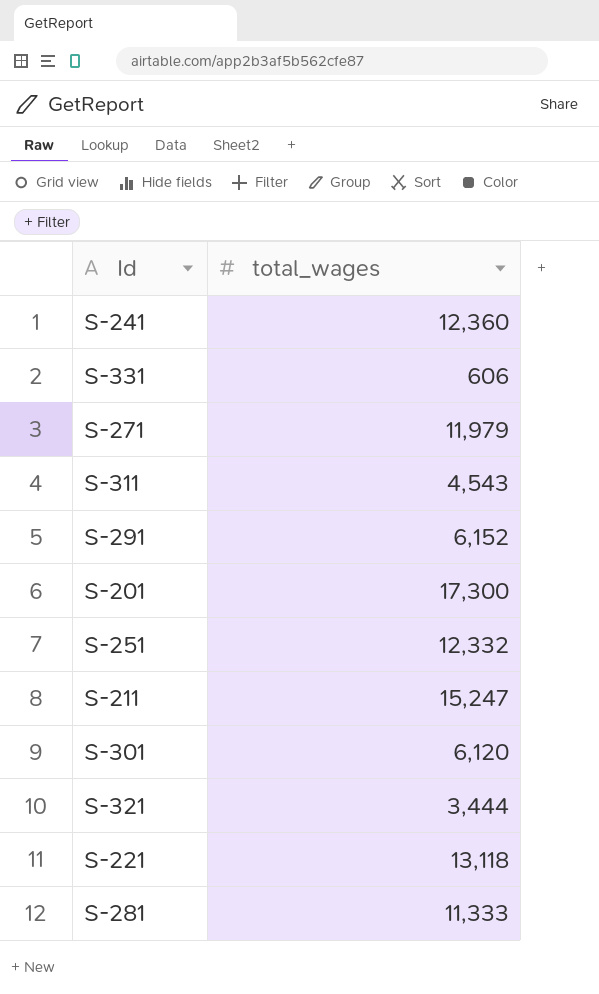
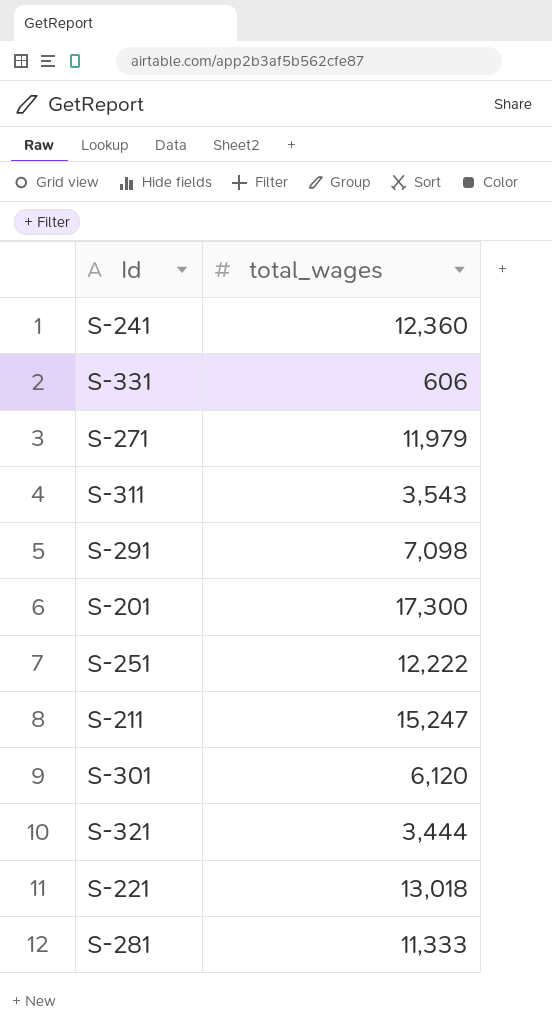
S-311 | total_wages: 4,543 -> 3,543
S-291 | total_wages: 6,152 -> 7,098
S-251 | total_wages: 12,332 -> 12,222
S-221 | total_wages: 13,118 -> 13,018

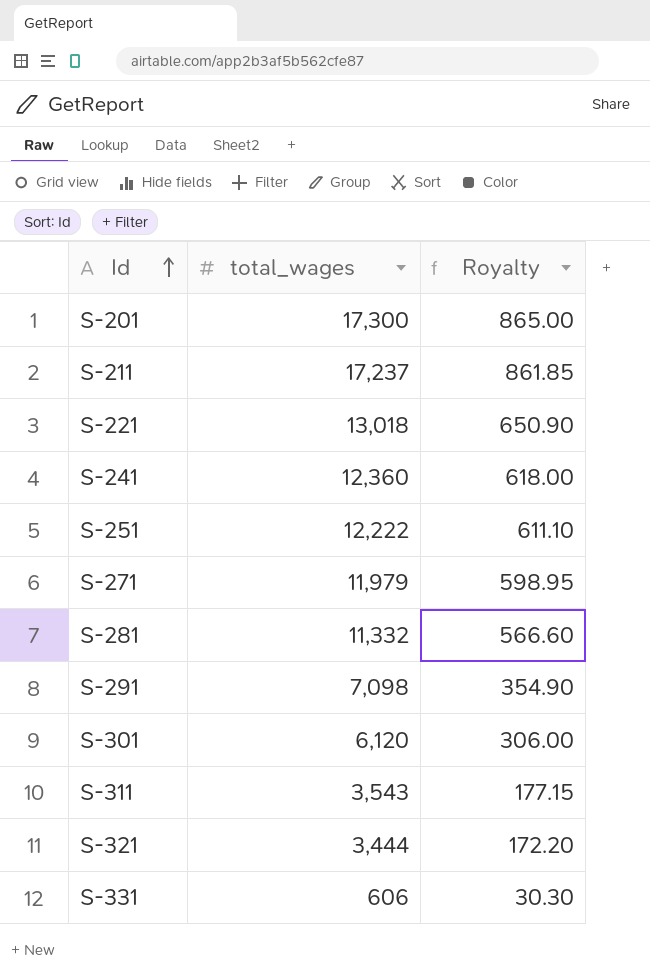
row order: none -> Id ascending
column Royalty | formula: none -> [total_wages] * 0.05
S-211 | total_wages: 15,247 -> 17,237
S-281 | total_wages: 11,333 -> 11,332

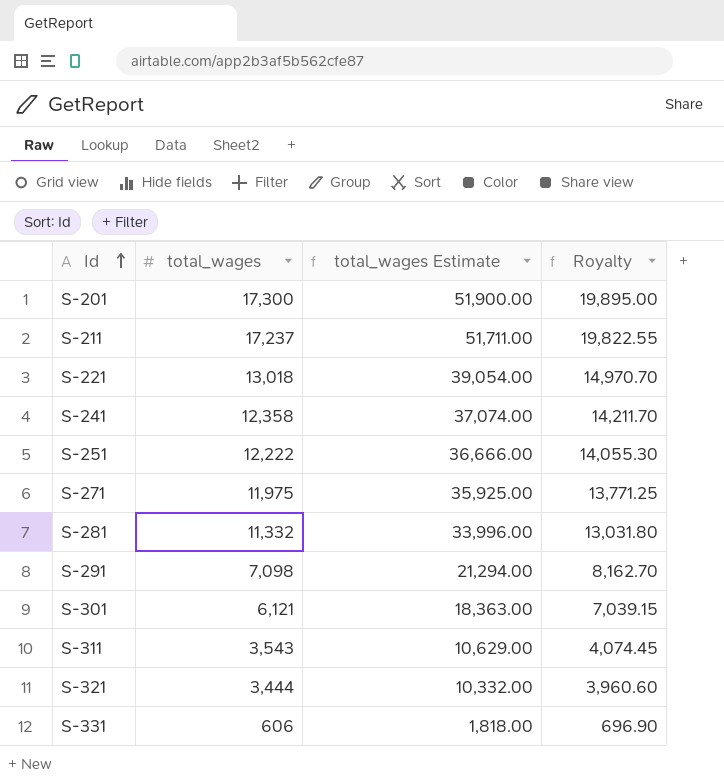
column total_wages Estimate | formula: none -> [total_wages] * 3
column Royalty | formula: [total_wages] * 0.05 -> [total_wages] * 1.15
S-241 | total_wages: 12,360 -> 12,358
S-271 | total_wages: 11,979 -> 11,975
S-301 | total_wages: 6,120 -> 6,121

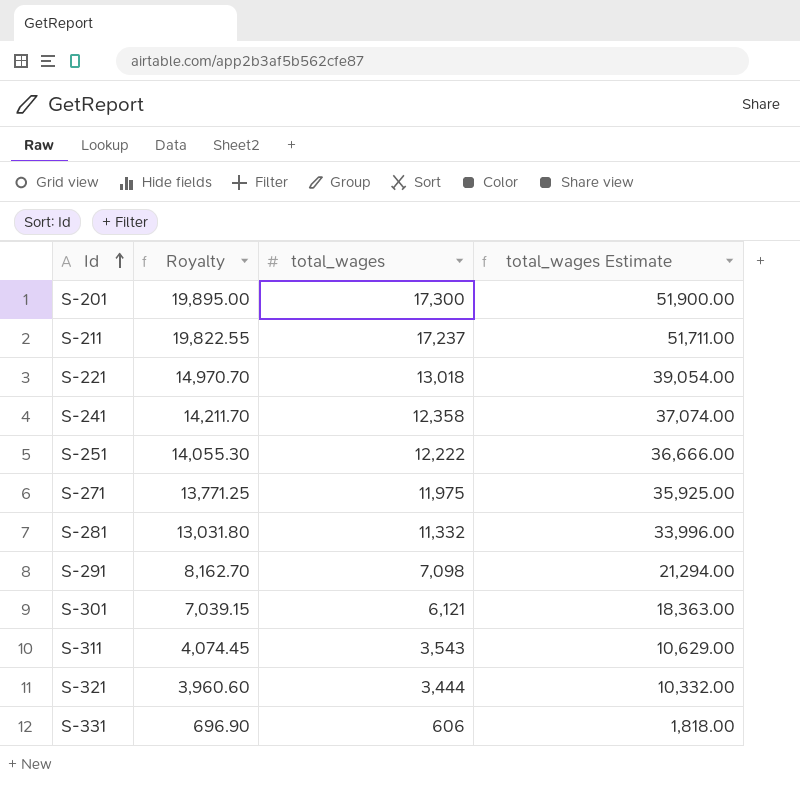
column Royalty | position: 4 -> 2

